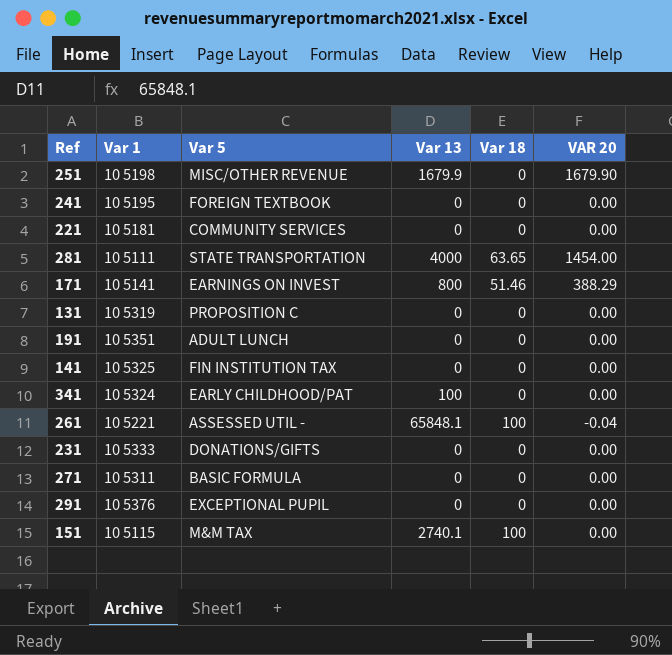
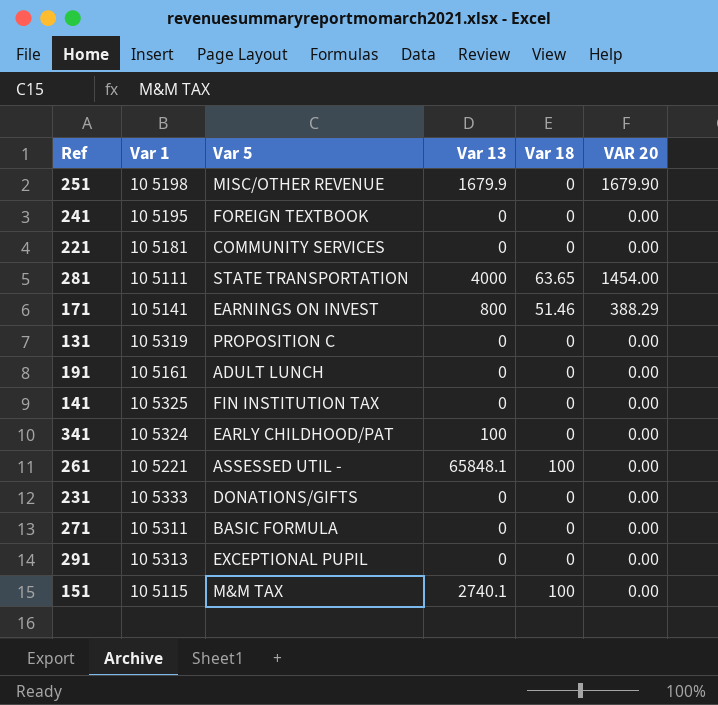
191 | Var 1: 10 5351 -> 10 5161
261 | VAR 20: -0.04 -> 0.00
291 | Var 1: 10 5376 -> 10 5313

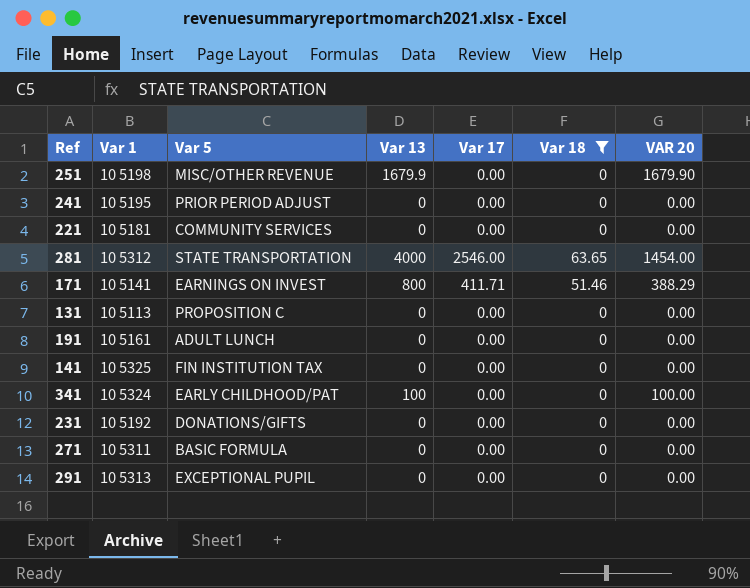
filter: none -> Var 18 != 100
column Var 17 | position: none -> 5
241 | Var 5: FOREIGN TEXTBOOK -> PRIOR PERIOD ADJUST
281 | Var 1: 10 5111 -> 10 5312
131 | Var 1: 10 5319 -> 10 5113
341 | VAR 20: 0.00 -> 100.00
231 | Var 1: 10 5333 -> 10 5192

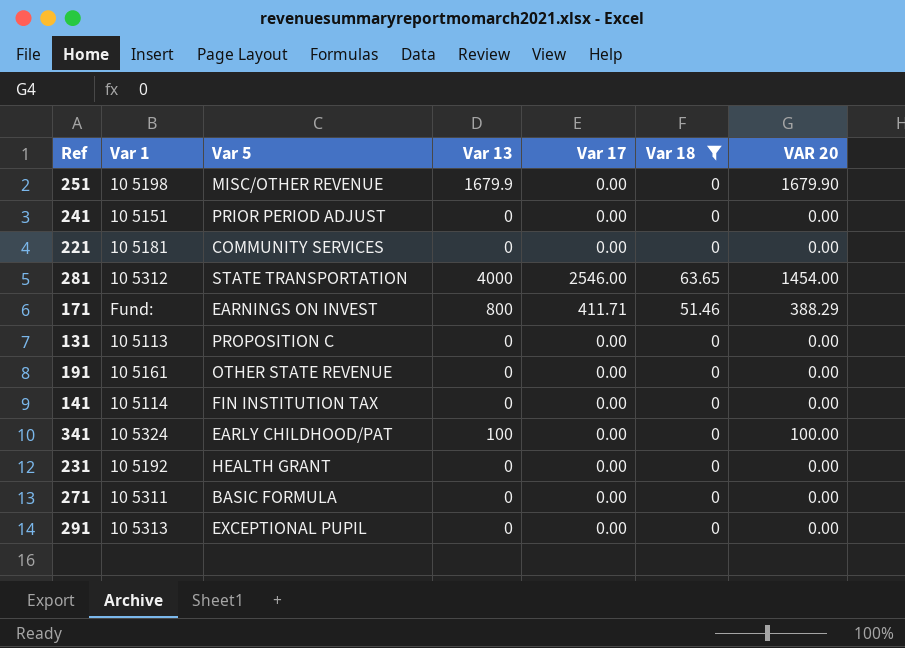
241 | Var 1: 10 5195 -> 10 5151
171 | Var 1: 10 5141 -> Fund:
191 | Var 5: ADULT LUNCH -> OTHER STATE REVENUE
141 | Var 1: 10 5325 -> 10 5114
231 | Var 5: DONATIONS/GIFTS -> HEALTH GRANT

